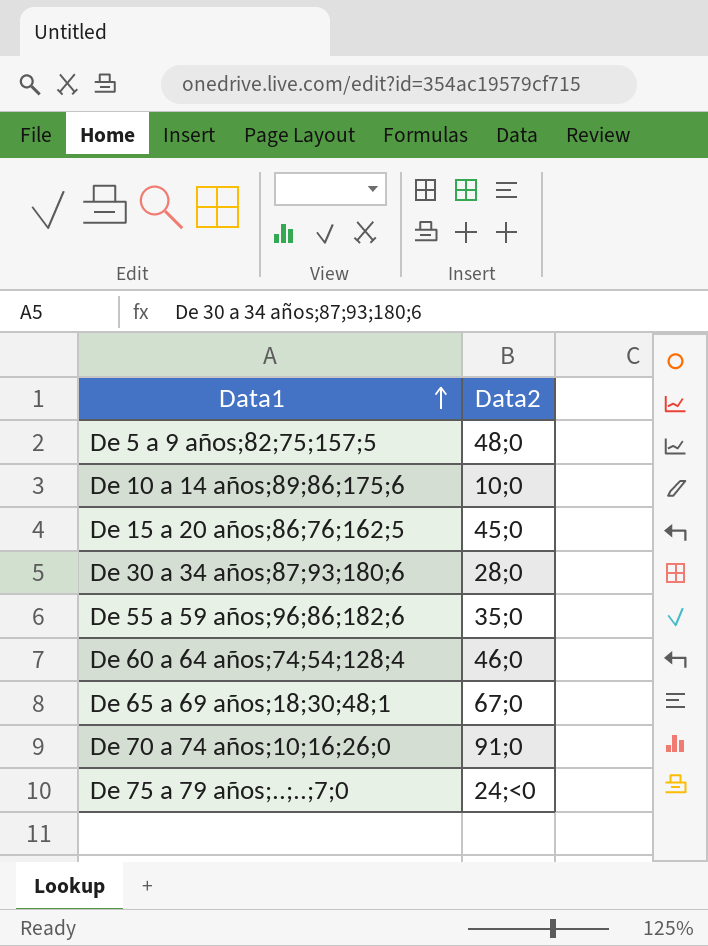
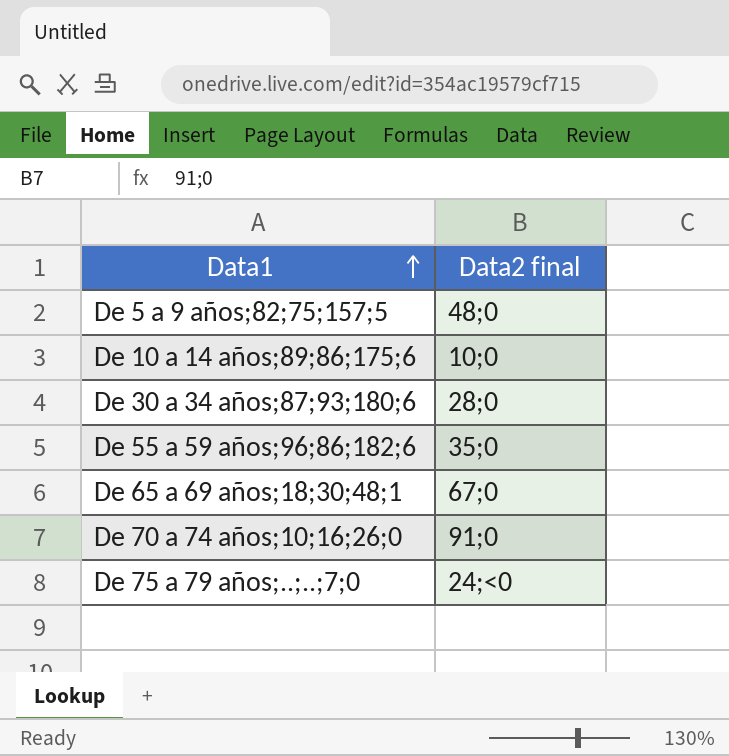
column name: Data2 -> Data2 final
row De 15 a 20 años;86;76;162;5: 45;0 -> none
row De 60 a 64 años;74;54;128;4: 46;0 -> none

